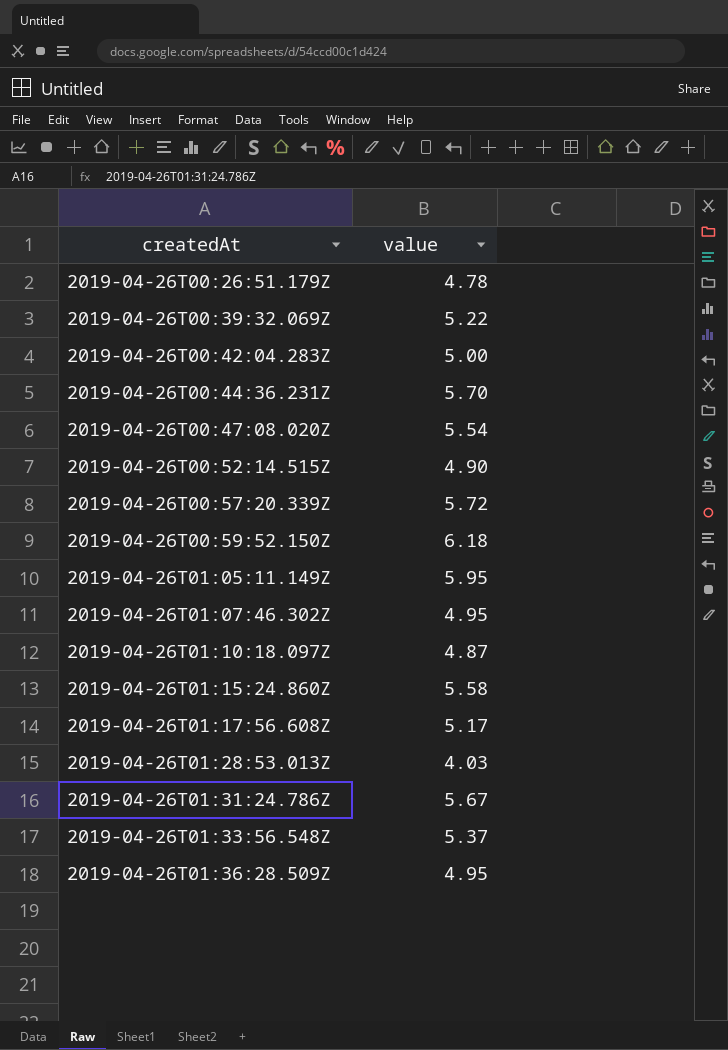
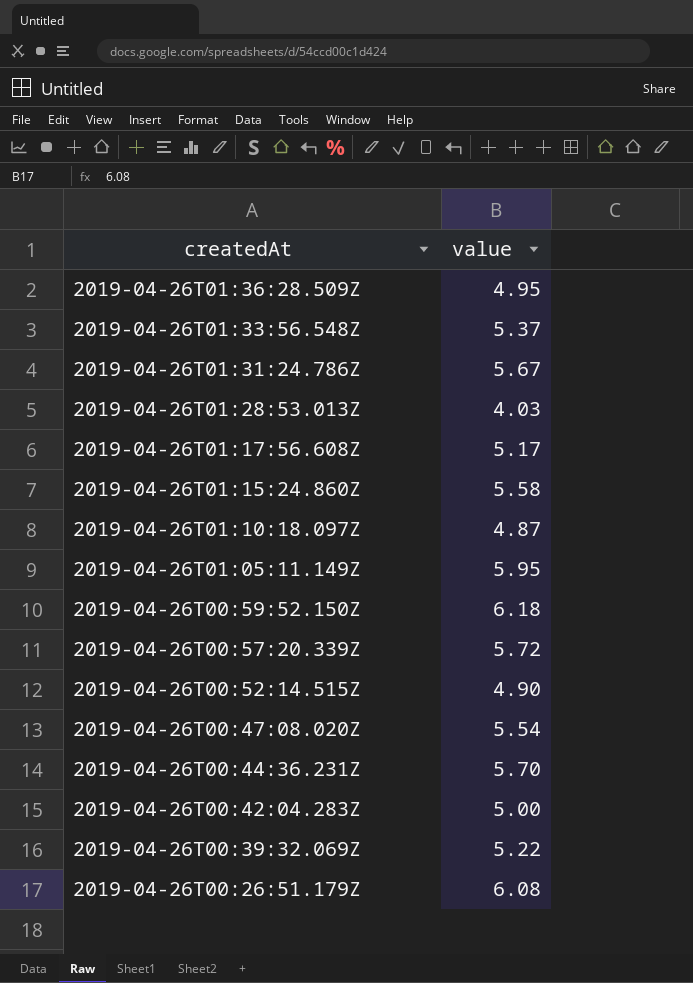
row order: createdAt ascending -> createdAt descending
row 2019-04-26T01:07:46.302Z: 4.95 -> none
2019-04-26T00:26:51.179Z | value: 4.78 -> 6.08

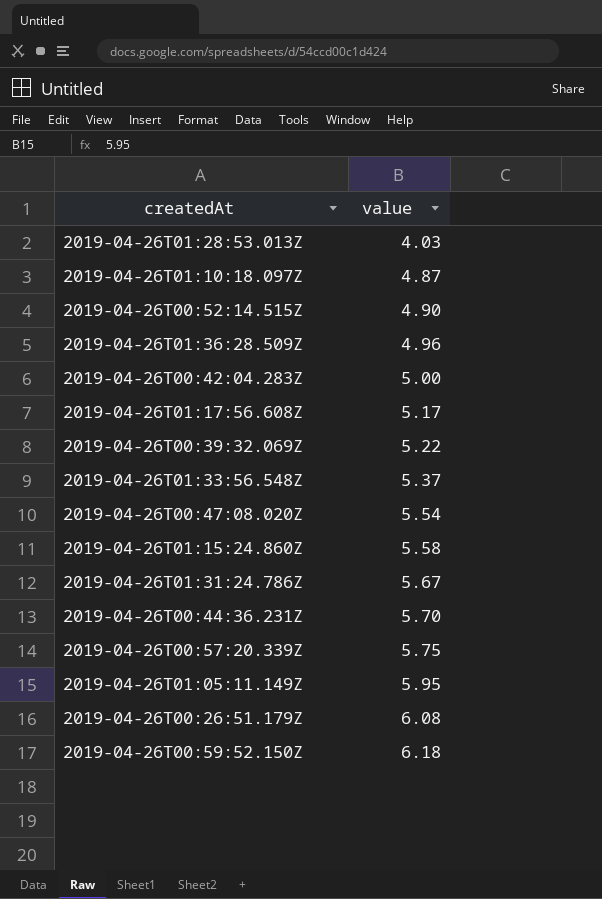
row order: createdAt descending -> value ascending
2019-04-26T01:36:28.509Z | value: 4.95 -> 4.96
2019-04-26T00:57:20.339Z | value: 5.72 -> 5.75

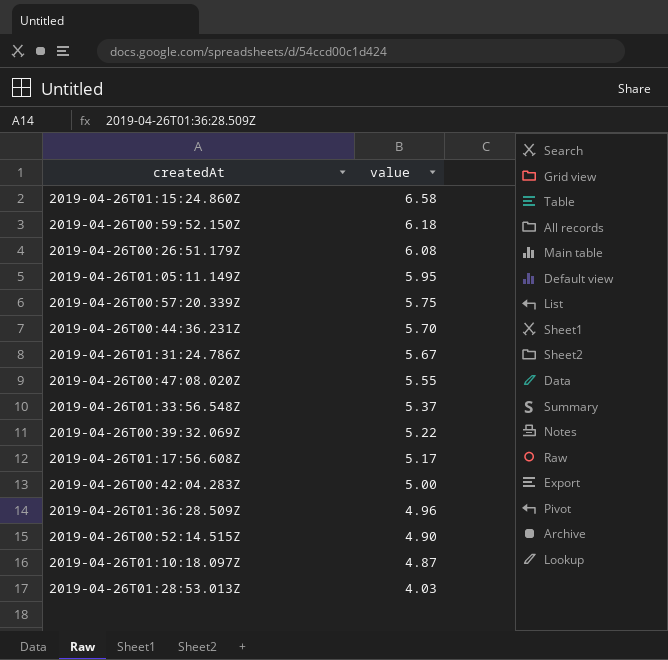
row order: value ascending -> value descending
2019-04-26T01:15:24.860Z | value: 5.58 -> 6.58
2019-04-26T00:47:08.020Z | value: 5.54 -> 5.55

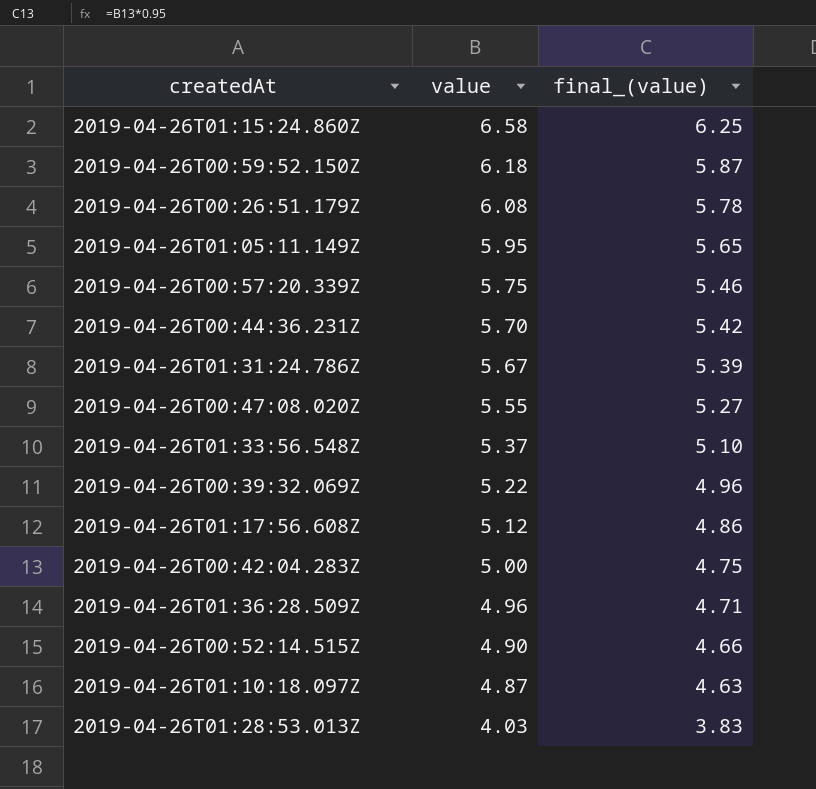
column final_(value) | formula: none -> [value] * 0.95
2019-04-26T01:17:56.608Z | value: 5.17 -> 5.12

